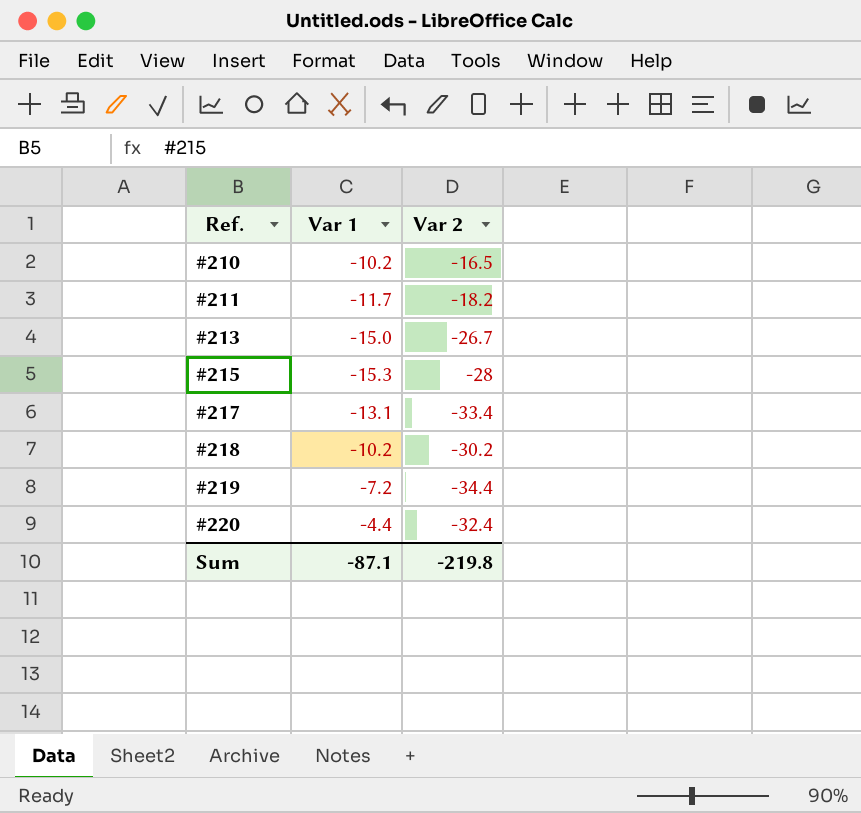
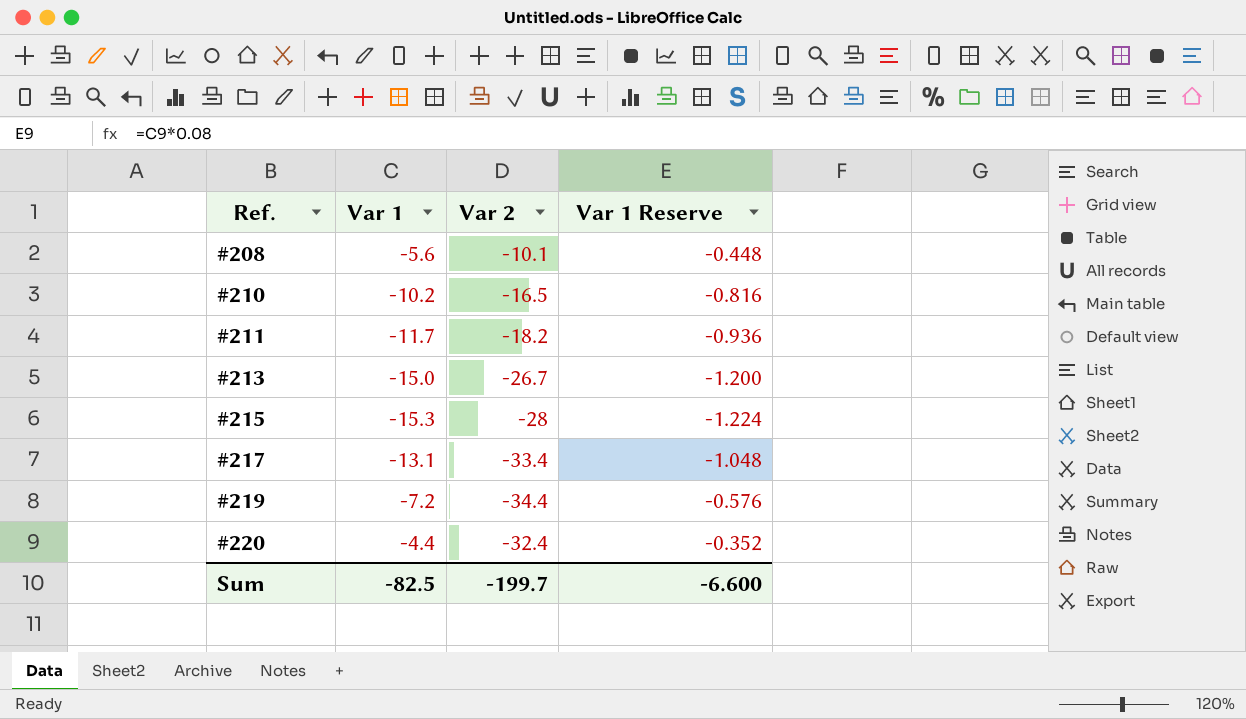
column Var 1 Reserve | formula: none -> [Var 1] * 0.08
row #218: -10.2 | -30.2 -> none
row #208: none -> -5.6 | -10.1 | -0.448
Sum | Var 1: -87.1 -> -82.5
Sum | Var 2: -219.8 -> -199.7

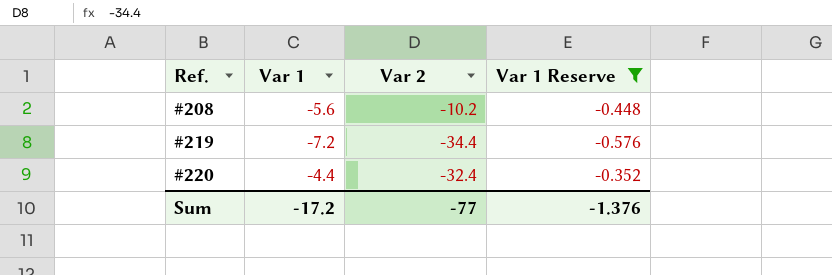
filter: none -> Var 1 Reserve >= -0.576
#208 | Var 2: -10.1 -> -10.2
Sum | Var 1: -82.5 -> -17.2
Sum | Var 2: -199.7 -> -77
Sum | Var 1 Reserve: -6.600 -> -1.376

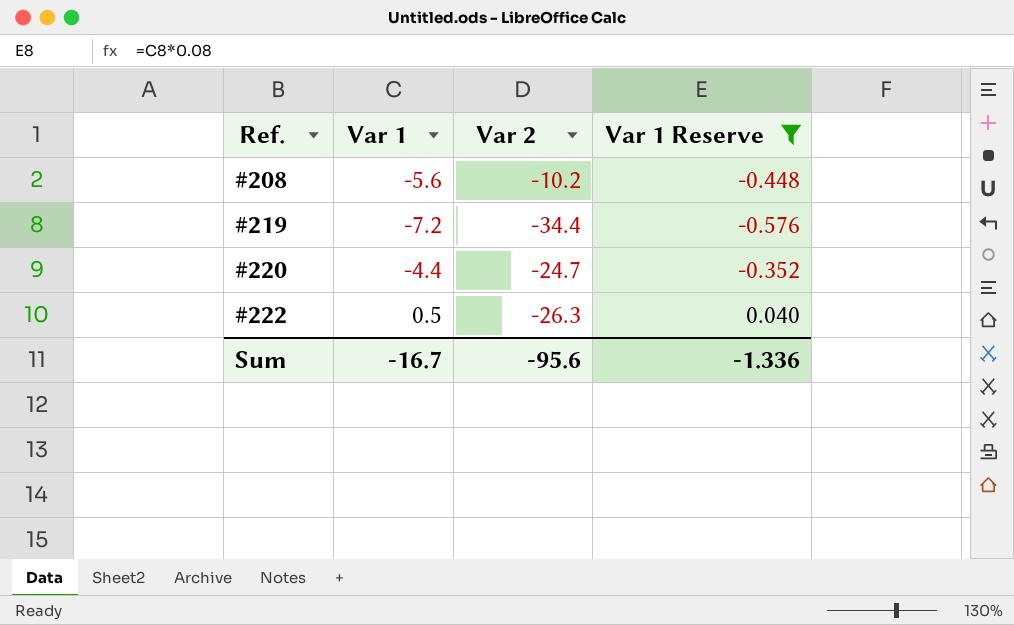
#220 | Var 2: -32.4 -> -24.7
row #222: none -> 0.5 | -26.3 | 0.040
Sum | Var 1: -17.2 -> -16.7
Sum | Var 2: -77 -> -95.6
Sum | Var 1 Reserve: -1.376 -> -1.336

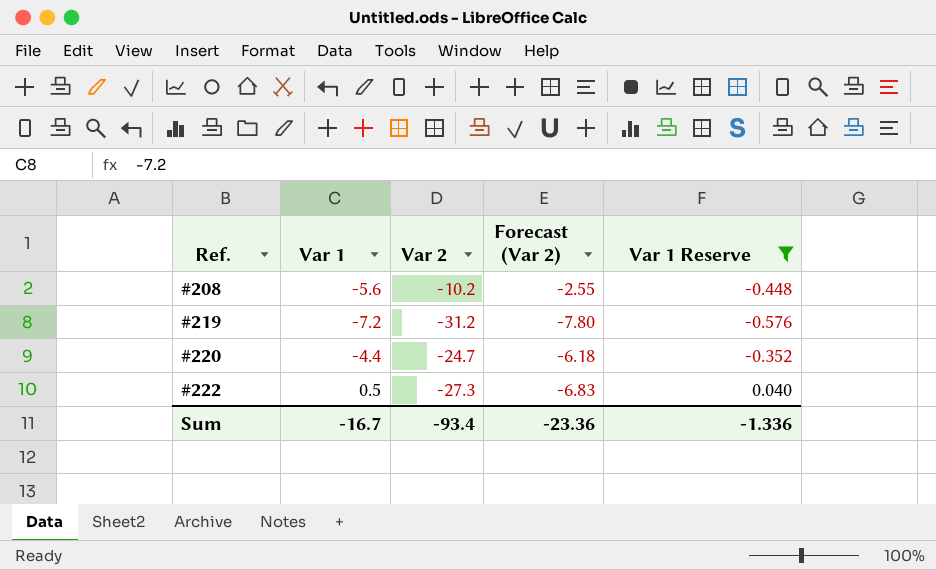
column Forecast (Var 2) | formula: none -> [Var 2] * 0.25
#219 | Var 2: -34.4 -> -31.2
#222 | Var 2: -26.3 -> -27.3
Sum | Var 2: -95.6 -> -93.4

